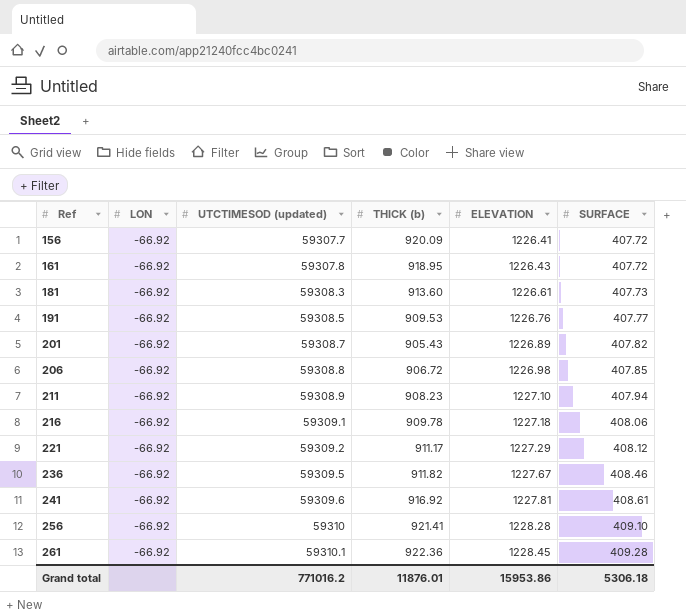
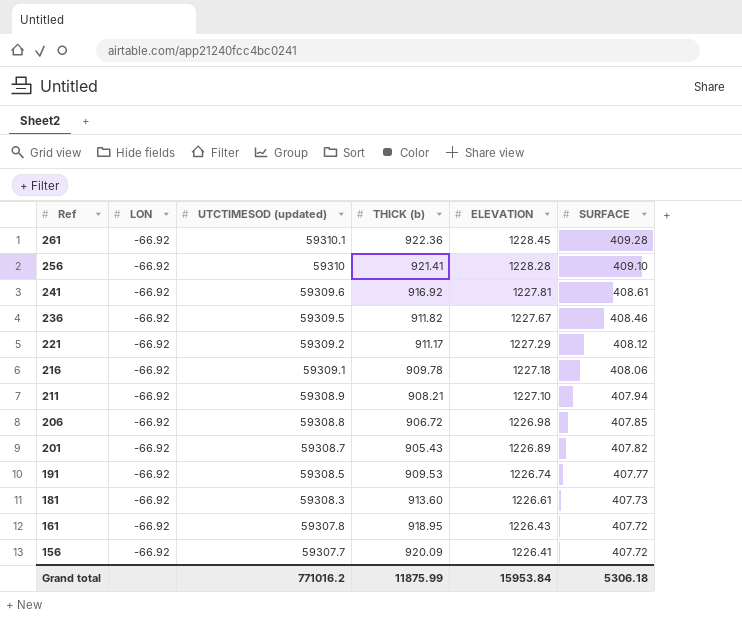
row order: Ref ascending -> Ref descending
211 | THICK (b): 908.23 -> 908.21
191 | ELEVATION: 1226.76 -> 1226.74
Grand total | THICK (b): 11876.01 -> 11875.99
Grand total | ELEVATION: 15953.86 -> 15953.84

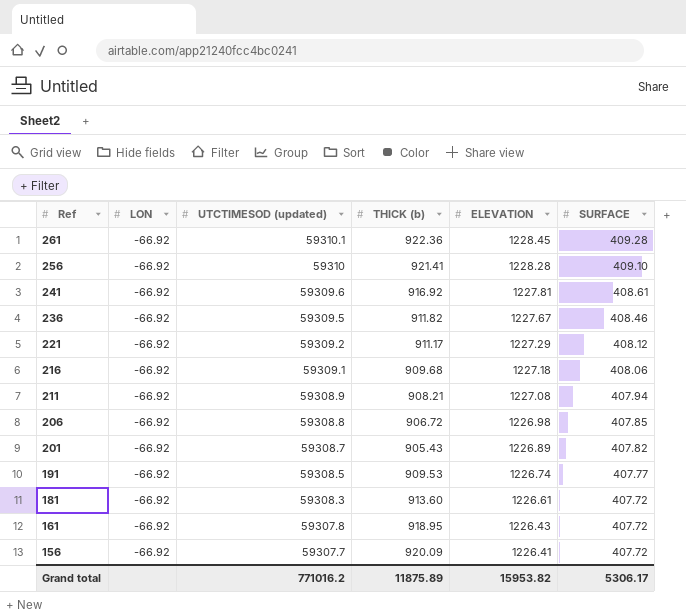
216 | THICK (b): 909.78 -> 909.68
211 | ELEVATION: 1227.10 -> 1227.08
181 | SURFACE: 407.73 -> 407.72
Grand total | THICK (b): 11875.99 -> 11875.89
Grand total | ELEVATION: 15953.84 -> 15953.82
Grand total | SURFACE: 5306.18 -> 5306.17

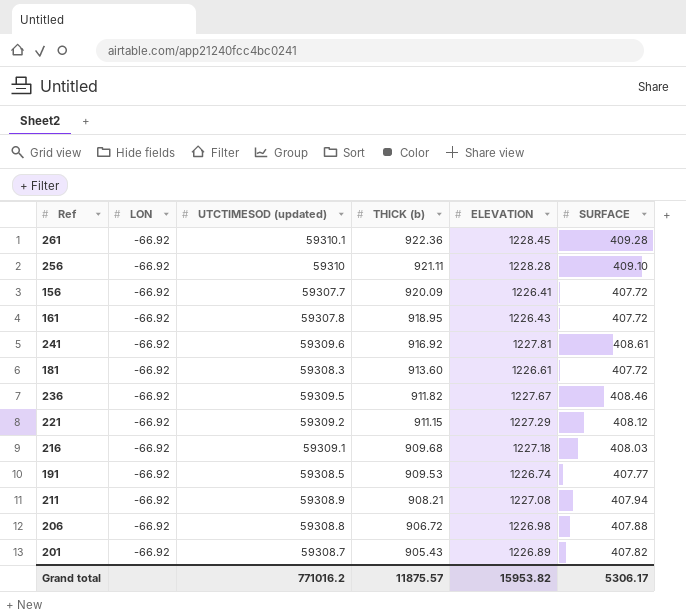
row order: Ref descending -> THICK (b) descending
256 | THICK (b): 921.41 -> 921.11
221 | THICK (b): 911.17 -> 911.15
216 | SURFACE: 408.06 -> 408.03
206 | SURFACE: 407.85 -> 407.88
Grand total | THICK (b): 11875.89 -> 11875.57

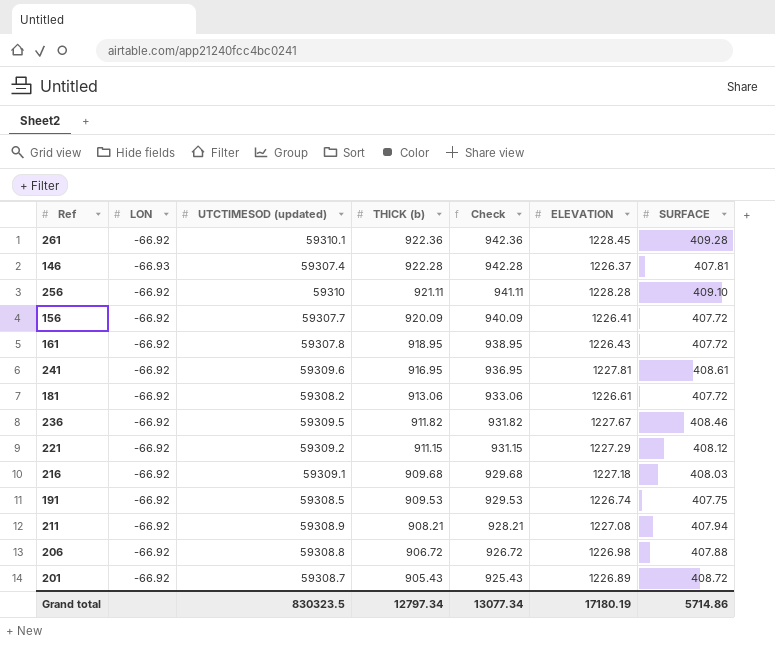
column Check | formula: none -> [THICK (b)] + 20
row 146: none -> -66.93 | 59307.4 | 922.28 | 942.28 | 1226.37 | 407.81
241 | THICK (b): 916.92 -> 916.95
181 | UTCTIMESOD (updated): 59308.3 -> 59308.2
181 | THICK (b): 913.60 -> 913.06
191 | SURFACE: 407.77 -> 407.75
201 | SURFACE: 407.82 -> 408.72
Grand total | UTCTIMESOD (updated): 771016.2 -> 830323.5
Grand total | THICK (b): 11875.57 -> 12797.34
Grand total | ELEVATION: 15953.82 -> 17180.19
Grand total | SURFACE: 5306.17 -> 5714.86

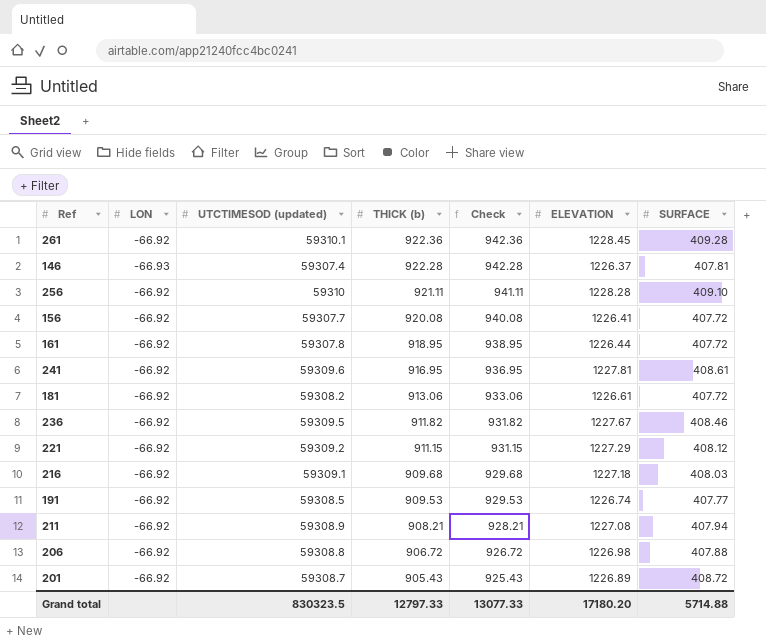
156 | THICK (b): 920.09 -> 920.08
156 | Check: 940.09 -> 940.08
161 | ELEVATION: 1226.43 -> 1226.44
191 | SURFACE: 407.75 -> 407.77
Grand total | THICK (b): 12797.34 -> 12797.33
Grand total | Check: 13077.34 -> 13077.33
Grand total | ELEVATION: 17180.19 -> 17180.20
Grand total | SURFACE: 5714.86 -> 5714.88

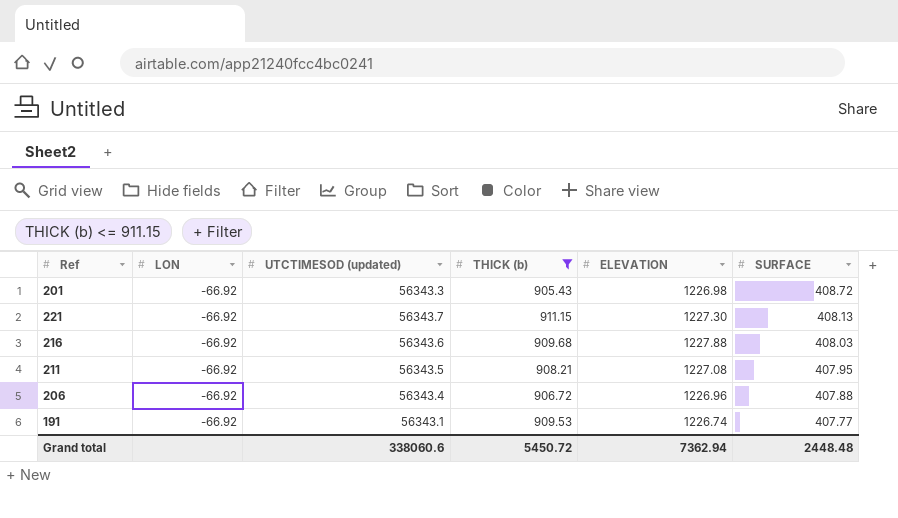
filter: none -> THICK (b) <= 911.15
row order: THICK (b) descending -> SURFACE descending
column Check | formula: [THICK (b)] + 20 -> none
201 | UTCTIMESOD (updated): 59308.7 -> 56343.3
201 | ELEVATION: 1226.89 -> 1226.98
221 | UTCTIMESOD (updated): 59309.2 -> 56343.7
221 | ELEVATION: 1227.29 -> 1227.30
221 | SURFACE: 408.12 -> 408.13
216 | UTCTIMESOD (updated): 59309.1 -> 56343.6
216 | ELEVATION: 1227.18 -> 1227.88
211 | UTCTIMESOD (updated): 59308.9 -> 56343.5
211 | SURFACE: 407.94 -> 407.95
206 | UTCTIMESOD (updated): 59308.8 -> 56343.4
206 | ELEVATION: 1226.98 -> 1226.96
191 | UTCTIMESOD (updated): 59308.5 -> 56343.1
Grand total | UTCTIMESOD (updated): 830323.5 -> 338060.6
Grand total | THICK (b): 12797.33 -> 5450.72
Grand total | ELEVATION: 17180.20 -> 7362.94
Grand total | SURFACE: 5714.88 -> 2448.48

